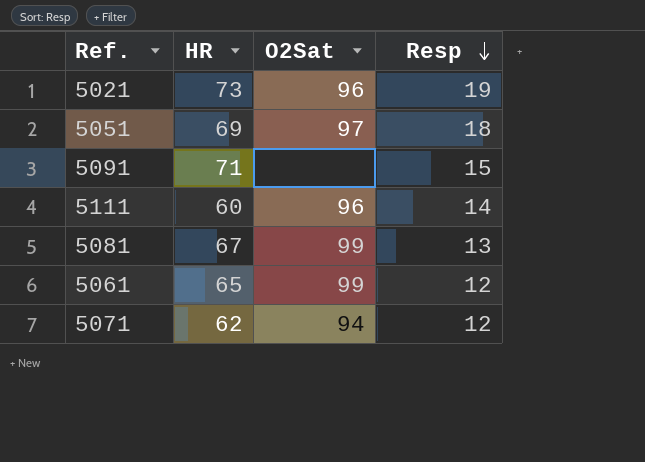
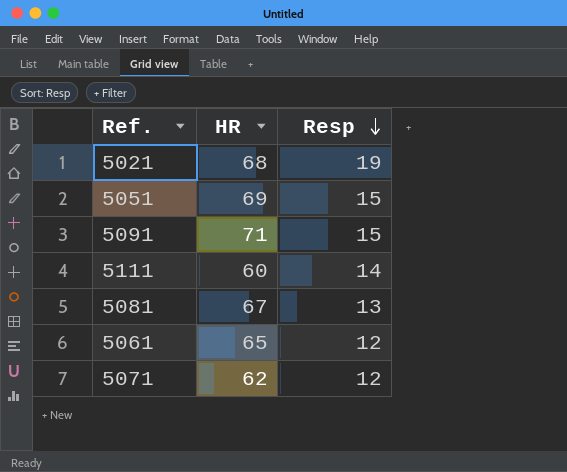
column O2Sat | position: 3 -> none
5021 | HR: 73 -> 68
5051 | Resp: 18 -> 15

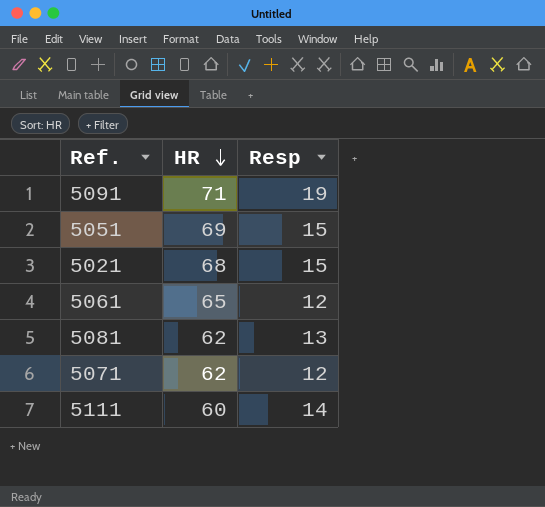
row order: Resp descending -> HR descending
5091 | Resp: 15 -> 19
5021 | Resp: 19 -> 15
5081 | HR: 67 -> 62

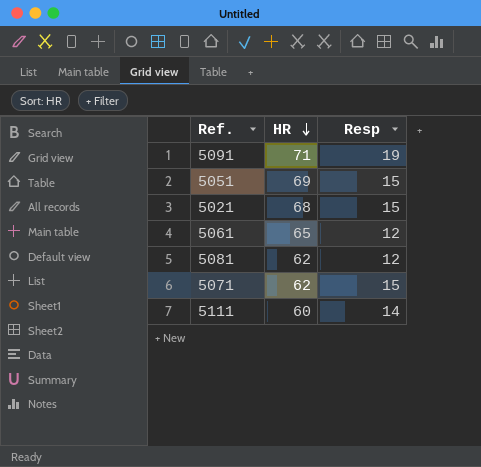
5081 | Resp: 13 -> 12
5071 | Resp: 12 -> 15

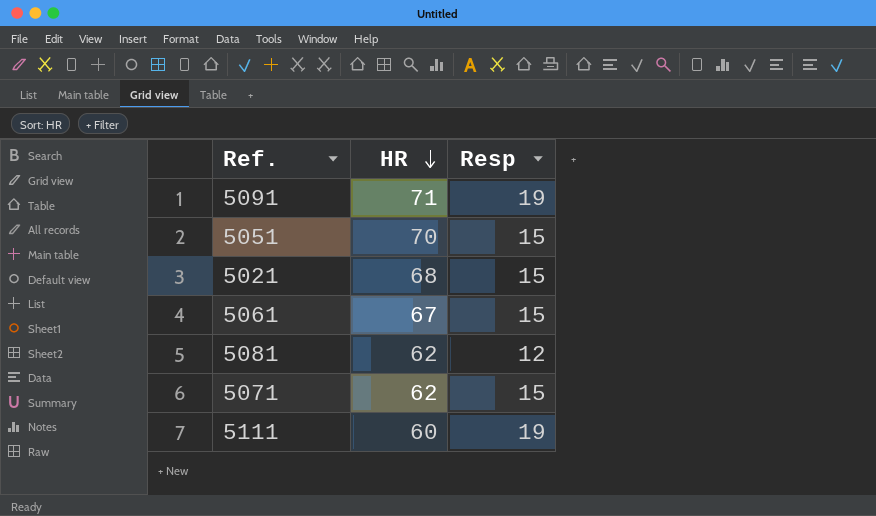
5051 | HR: 69 -> 70
5061 | HR: 65 -> 67
5061 | Resp: 12 -> 15
5111 | Resp: 14 -> 19

